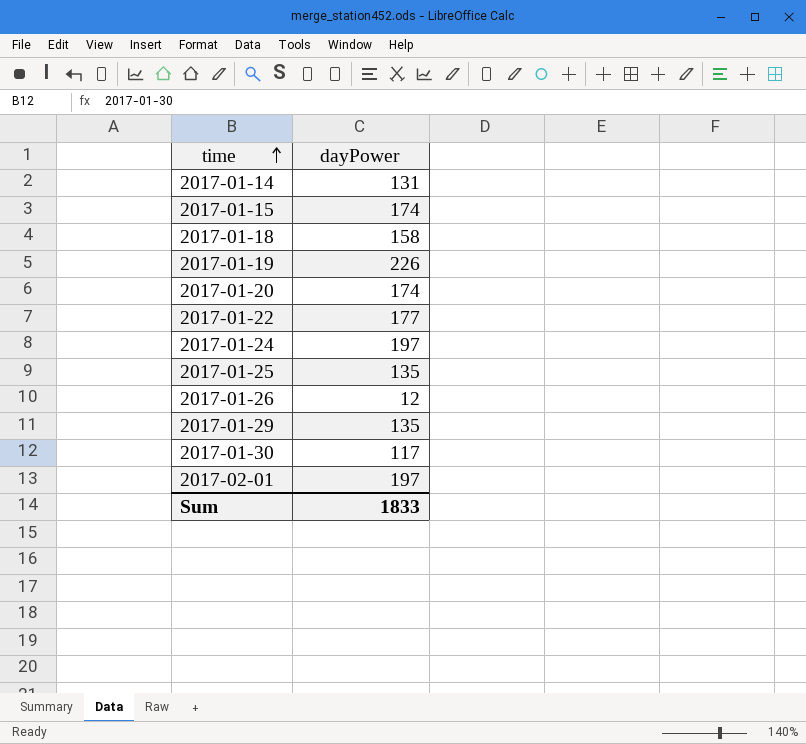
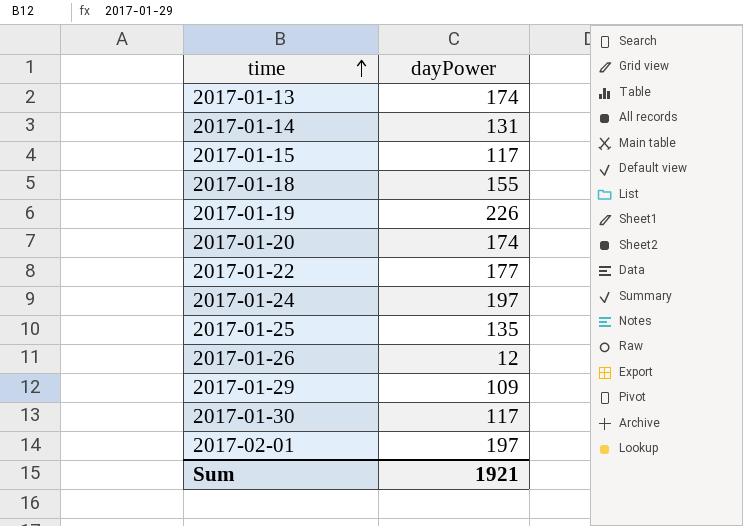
row 2017-01-13: none -> 174
2017-01-15 | dayPower: 174 -> 117
2017-01-18 | dayPower: 158 -> 155
2017-01-29 | dayPower: 135 -> 109
Sum | dayPower: 1833 -> 1921

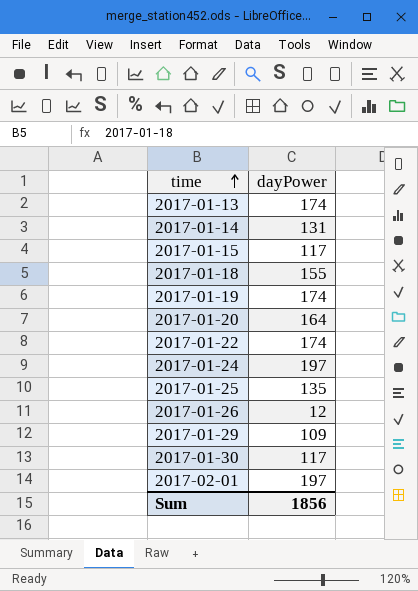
2017-01-19 | dayPower: 226 -> 174
2017-01-20 | dayPower: 174 -> 164
2017-01-22 | dayPower: 177 -> 174
Sum | dayPower: 1921 -> 1856

